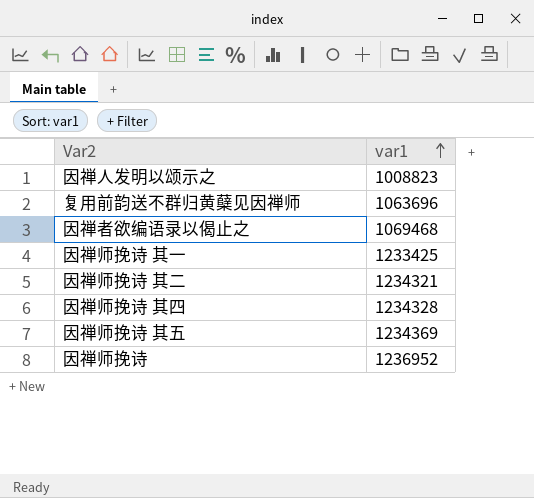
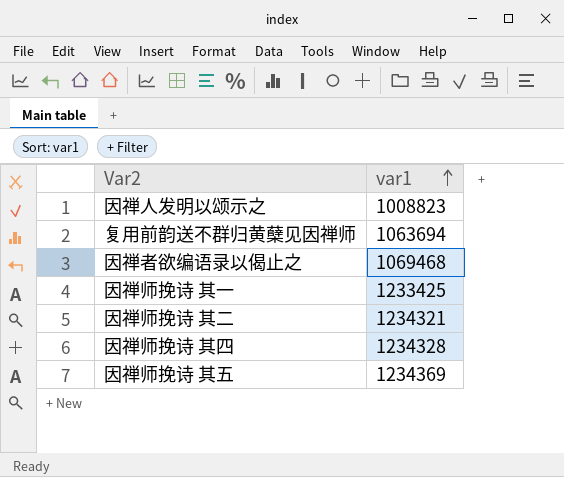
row 因禅师挽诗: 1236952 -> none
复用前韵送不群归黄蘖见因禅师 | var1: 1063696 -> 1063694

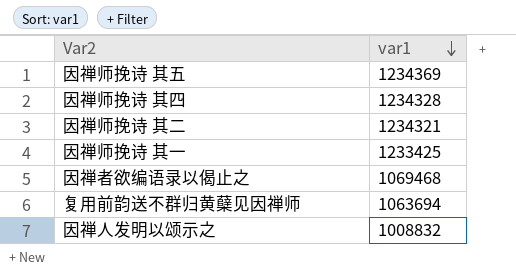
row order: var1 ascending -> var1 descending
因禅人发明以颂示之 | var1: 1008823 -> 1008832

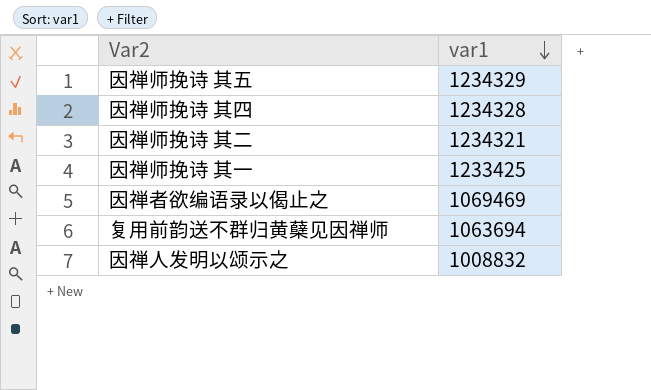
因禅师挽诗 其五 | var1: 1234369 -> 1234329
因禅者欲编语录以偈止之 | var1: 1069468 -> 1069469

